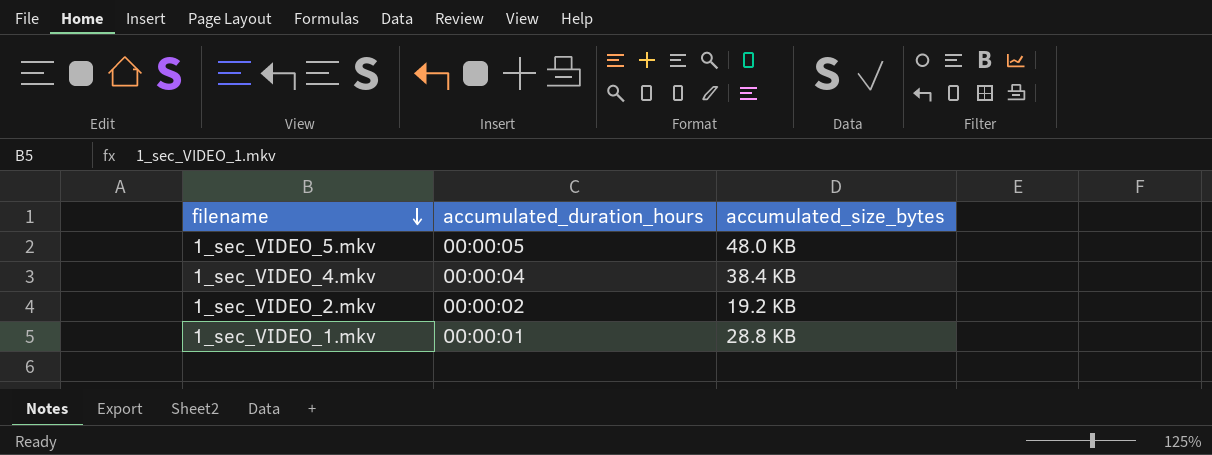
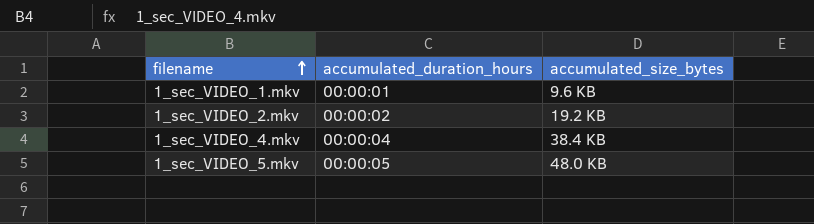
row order: filename descending -> filename ascending
1_sec_VIDEO_1.mkv | accumulated_size_bytes: 28.8 KB -> 9.6 KB

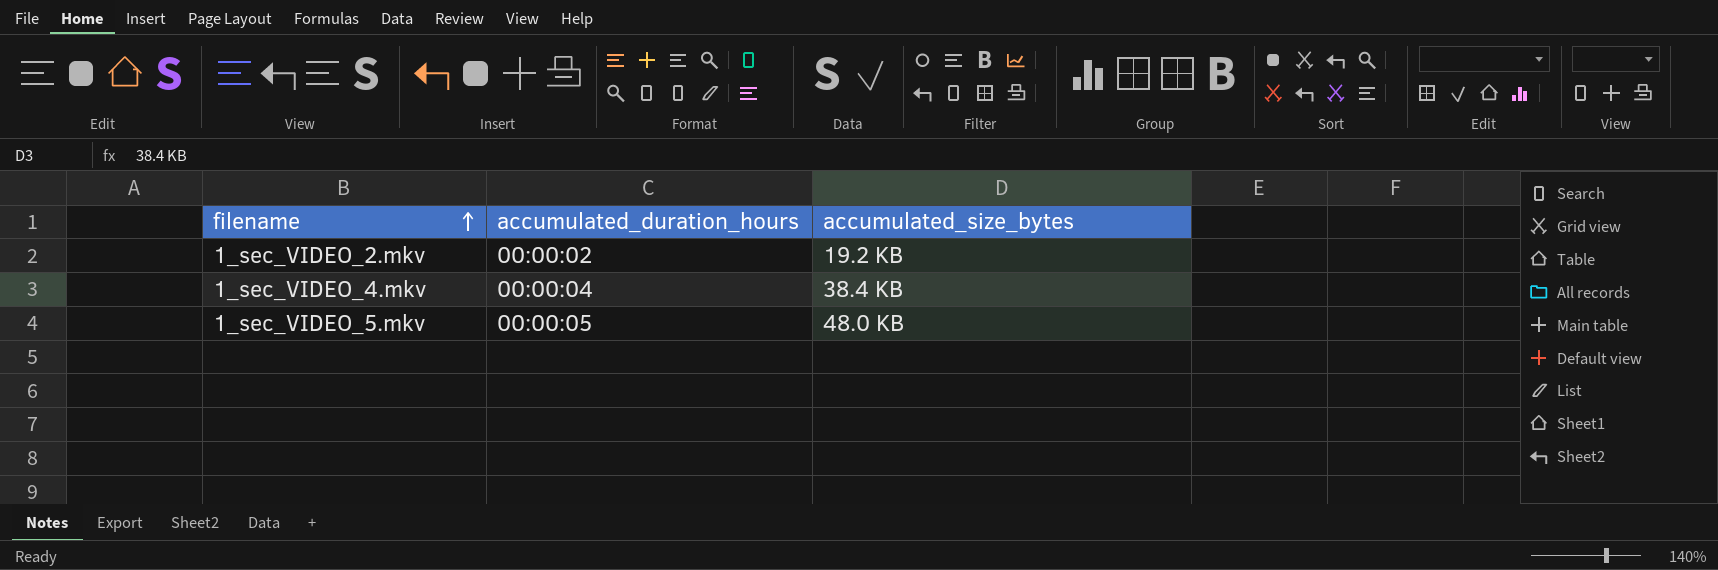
row 1_sec_VIDEO_1.mkv: 00:00:01 | 9.6 KB -> none

